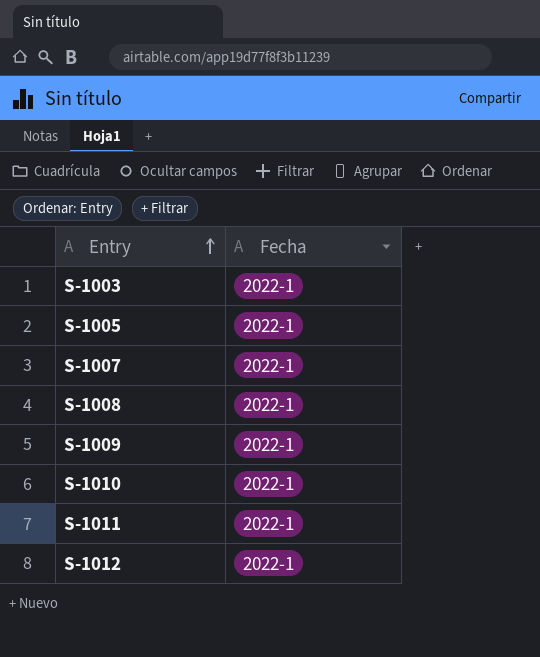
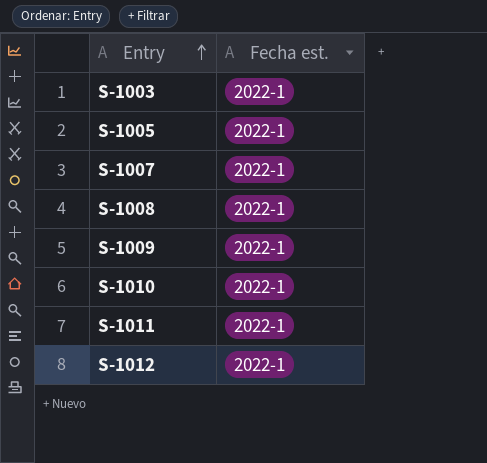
column name: Fecha -> Fecha est.

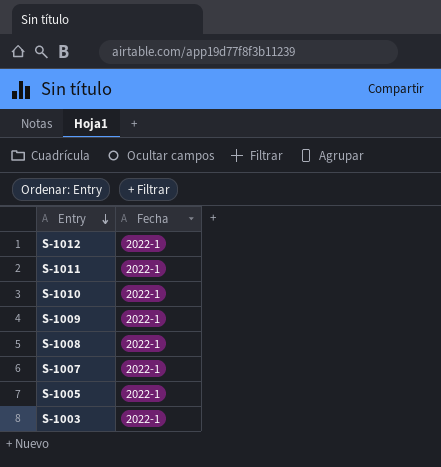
row order: Entry ascending -> Entry descending
column name: Fecha est. -> Fecha

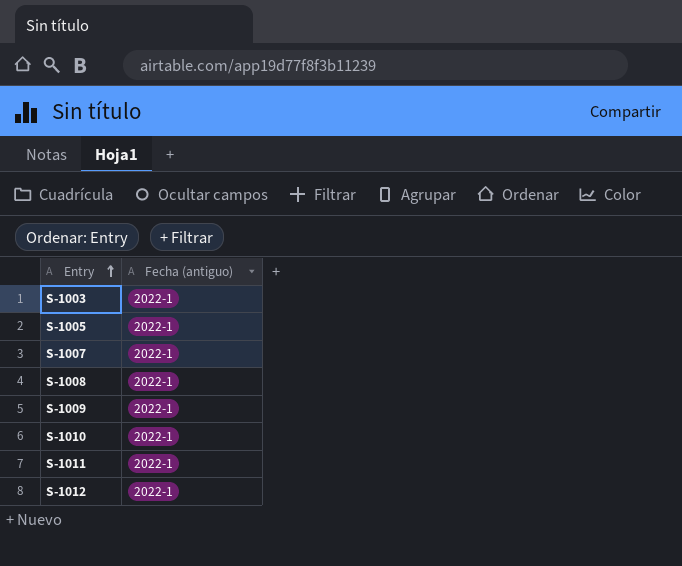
row order: Entry descending -> Entry ascending
column name: Fecha -> Fecha (antiguo)

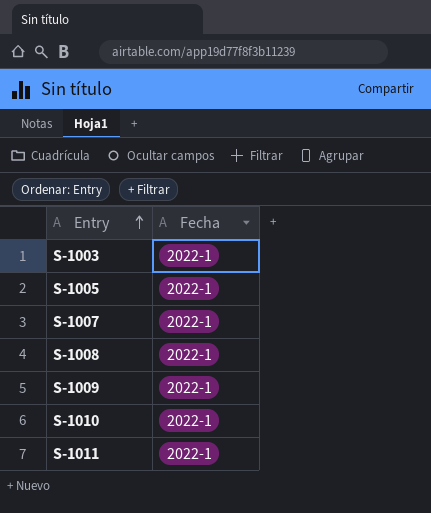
column name: Fecha (antiguo) -> Fecha
row S-1012: 2022-1 -> none

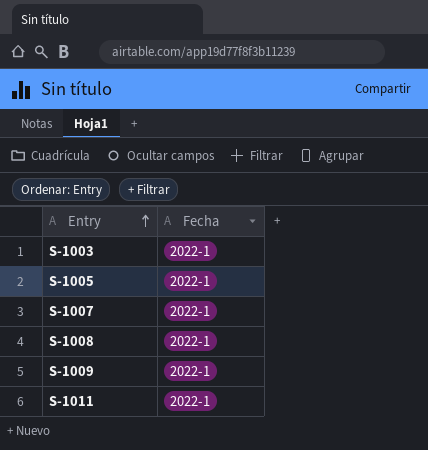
row S-1010: 2022-1 -> none

